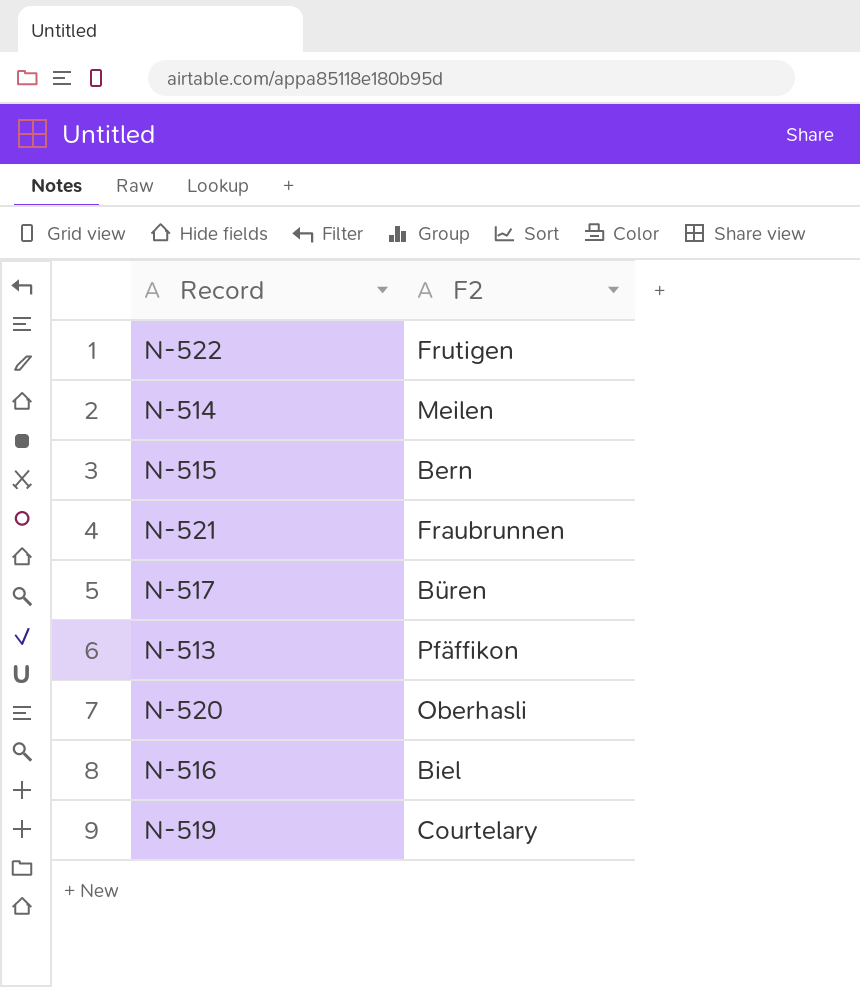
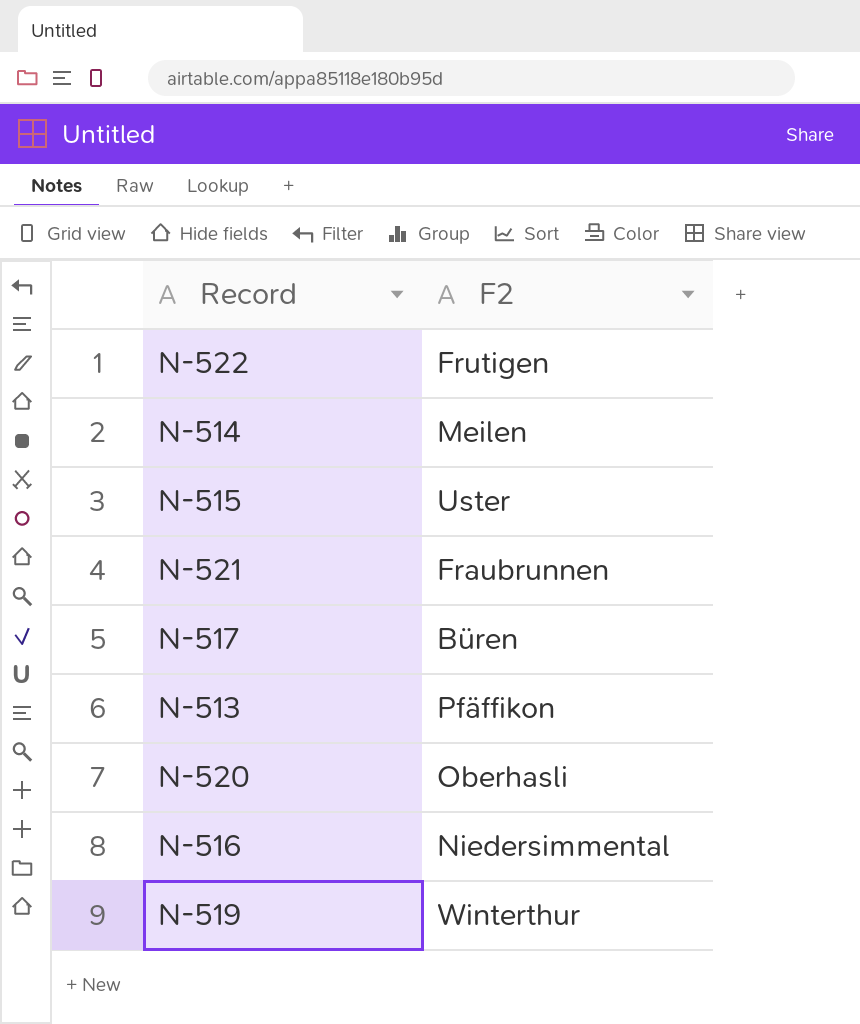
N-515 | F2: Bern -> Uster
N-516 | F2: Biel -> Niedersimmental
N-519 | F2: Courtelary -> Winterthur

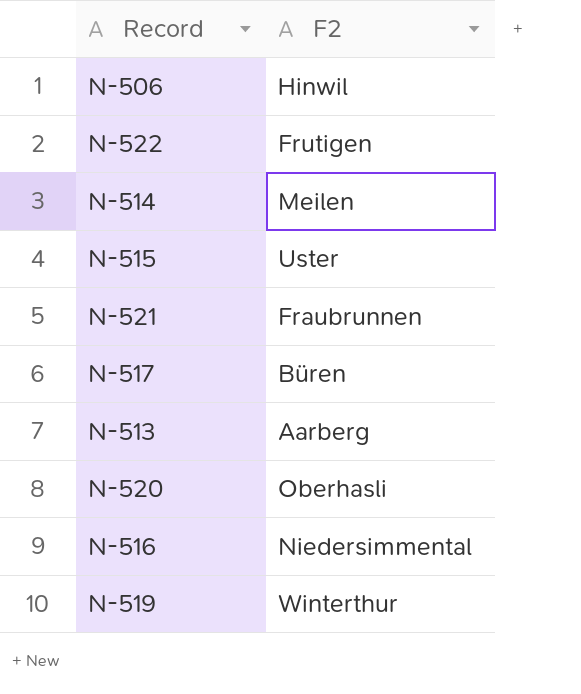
row N-506: none -> Hinwil
N-513 | F2: Pfäffikon -> Aarberg

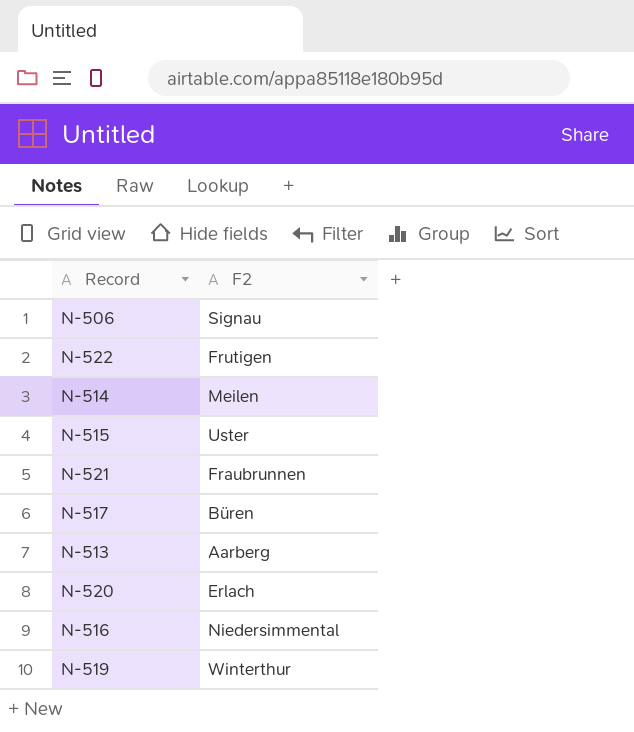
N-506 | F2: Hinwil -> Signau
N-520 | F2: Oberhasli -> Erlach

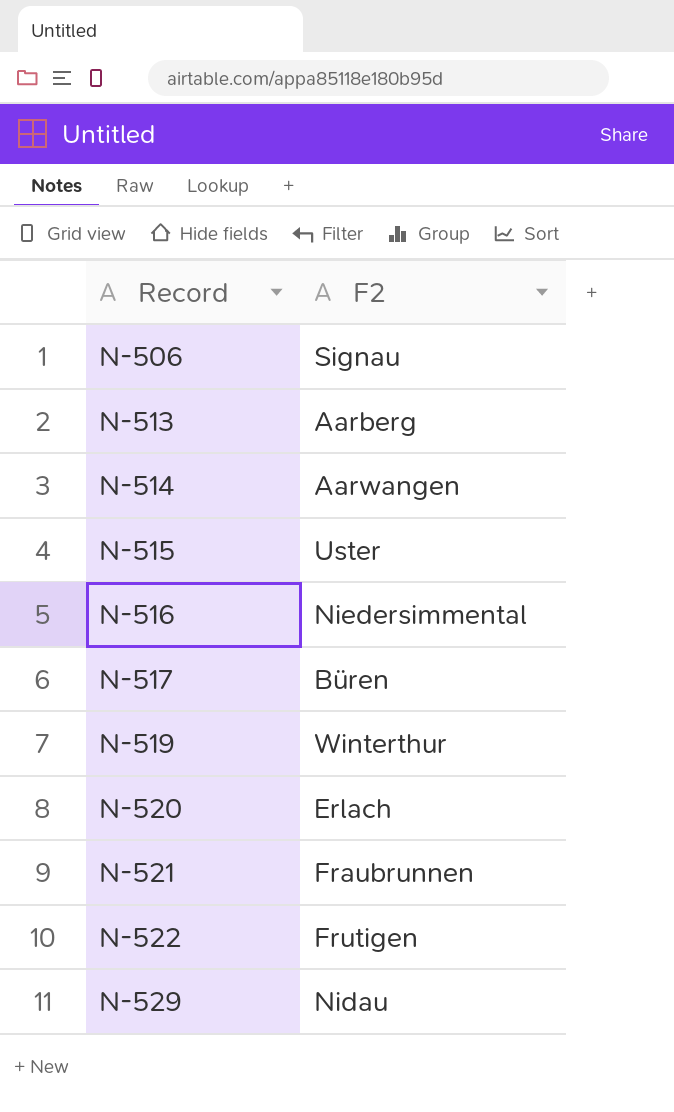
row order: none -> Record ascending
N-514 | F2: Meilen -> Aarwangen
row N-529: none -> Nidau

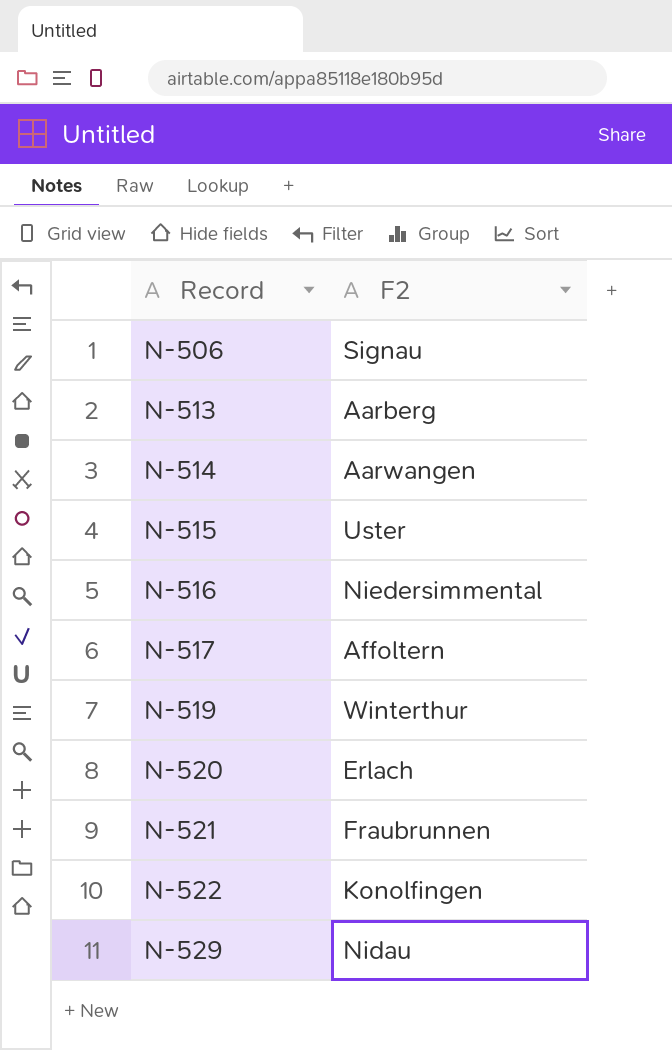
N-517 | F2: Büren -> Affoltern
N-522 | F2: Frutigen -> Konolfingen

